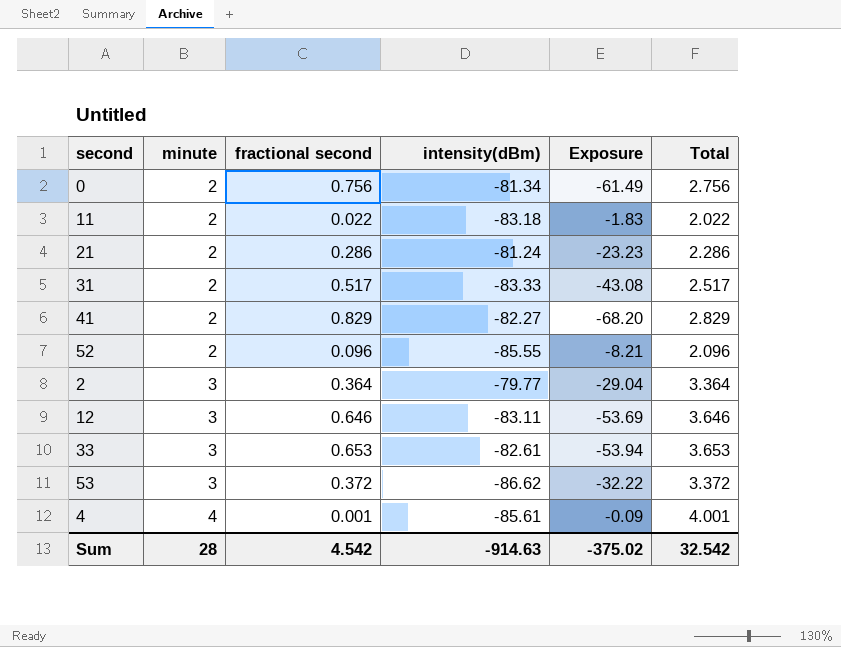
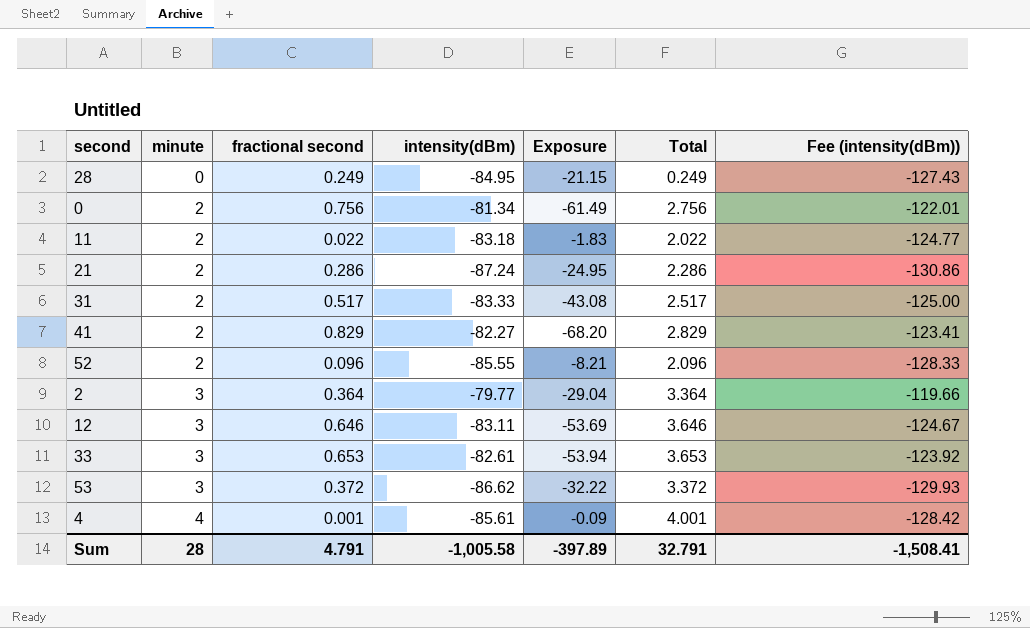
column Fee (intensity(dBm)) | formula: none -> [intensity(dBm)] * 1.5
row 28: none -> 0 | 0.249 | -84.95 | -21.15 | 0.249 | -127.43
21 | intensity(dBm): -81.24 -> -87.24
21 | Exposure: -23.23 -> -24.95
Sum | fractional second: 4.542 -> 4.791
Sum | intensity(dBm): -914.63 -> -1,005.58
Sum | Exposure: -375.02 -> -397.89
Sum | Total: 32.542 -> 32.791

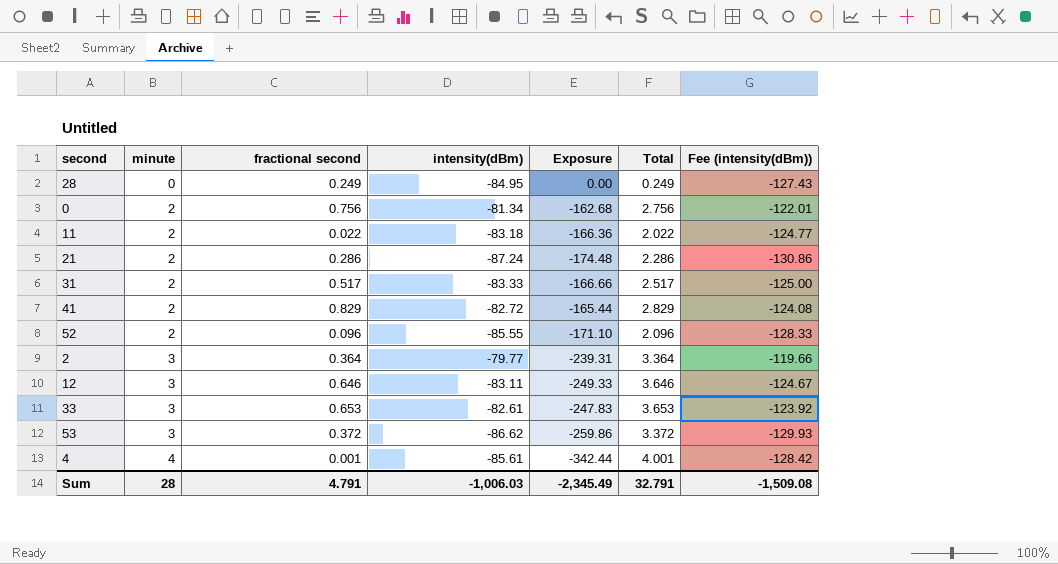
column Exposure | formula: [fractional second] * [intensity(dBm)] -> [minute] * [intensity(dBm)]
41 | intensity(dBm): -82.27 -> -82.72
41 | Fee (intensity(dBm)): -123.41 -> -124.08
Sum | intensity(dBm): -1,005.58 -> -1,006.03
Sum | Exposure: -397.89 -> -2,345.49
Sum | Fee (intensity(dBm)): -1,508.41 -> -1,509.08

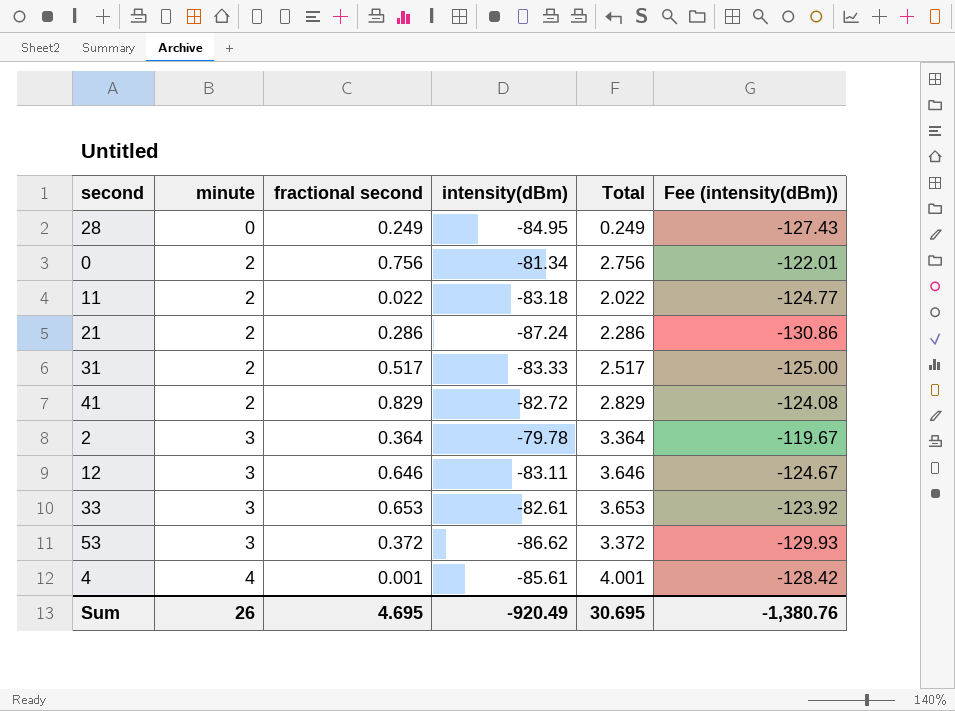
column Exposure | formula: [minute] * [intensity(dBm)] -> none
row 52: 2 | 0.096 | -85.55 | -171.10 | 2.096 | -128.33 -> none
2 | intensity(dBm): -79.77 -> -79.78
2 | Fee (intensity(dBm)): -119.66 -> -119.67
Sum | minute: 28 -> 26
Sum | fractional second: 4.791 -> 4.695
Sum | intensity(dBm): -1,006.03 -> -920.49
Sum | Total: 32.791 -> 30.695
Sum | Fee (intensity(dBm)): -1,509.08 -> -1,380.76

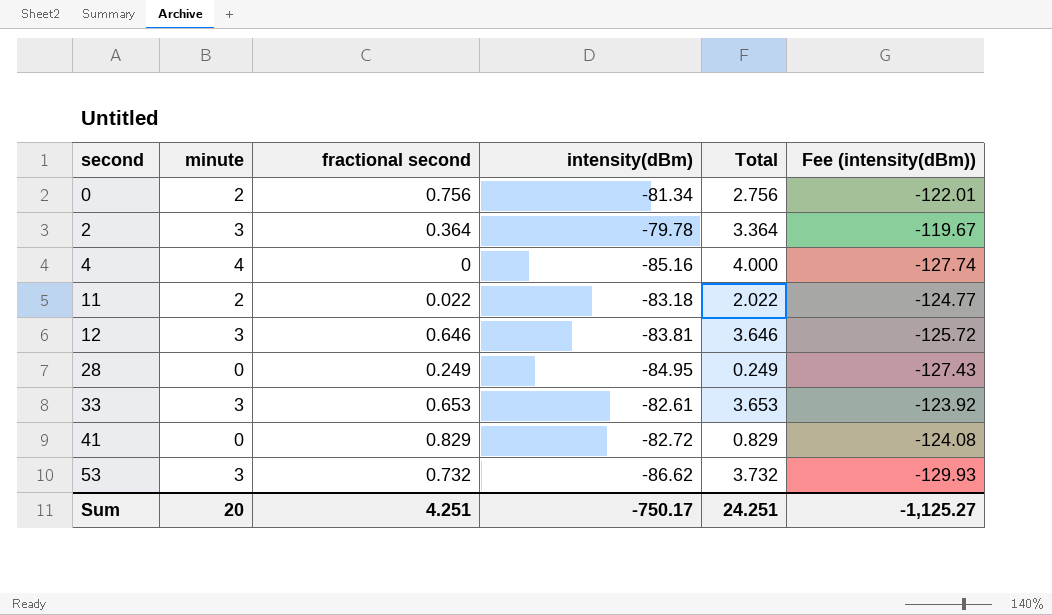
row order: minute ascending -> second ascending
row 21: 2 | 0.286 | -87.24 | 2.286 | -130.86 -> none
row 31: 2 | 0.517 | -83.33 | 2.517 | -125.00 -> none
4 | fractional second: 0.001 -> 0
4 | intensity(dBm): -85.61 -> -85.16
4 | Total: 4.001 -> 4.000
4 | Fee (intensity(dBm)): -128.42 -> -127.74
12 | intensity(dBm): -83.11 -> -83.81
12 | Fee (intensity(dBm)): -124.67 -> -125.72
41 | minute: 2 -> 0
41 | Total: 2.829 -> 0.829
53 | fractional second: 0.372 -> 0.732
53 | Total: 3.372 -> 3.732
Sum | minute: 26 -> 20
Sum | fractional second: 4.695 -> 4.251
Sum | intensity(dBm): -920.49 -> -750.17
Sum | Total: 30.695 -> 24.251
Sum | Fee (intensity(dBm)): -1,380.76 -> -1,125.27

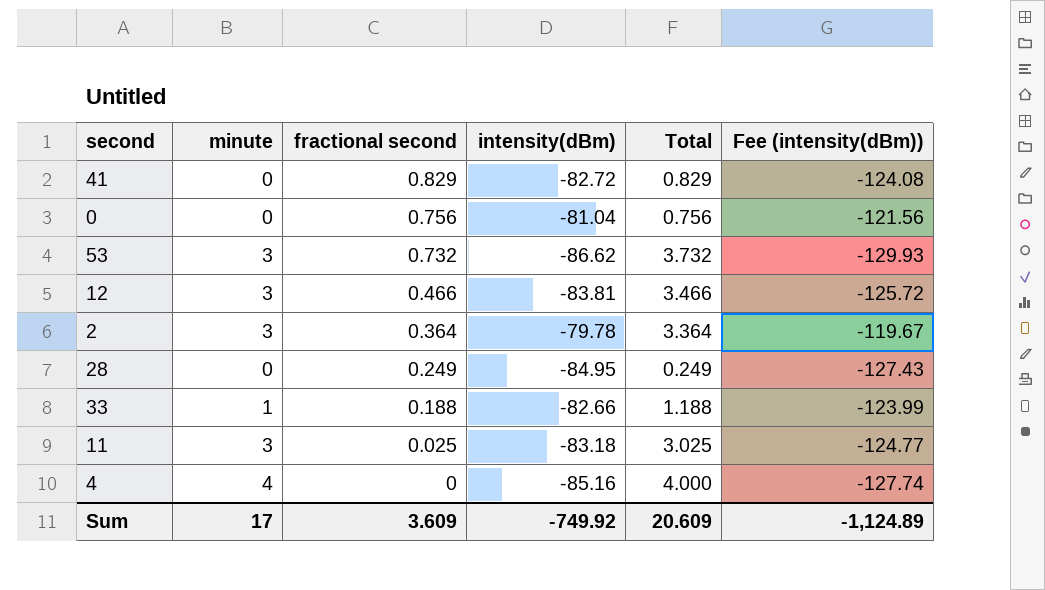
row order: second ascending -> fractional second descending
0 | minute: 2 -> 0
0 | intensity(dBm): -81.34 -> -81.04
0 | Total: 2.756 -> 0.756
0 | Fee (intensity(dBm)): -122.01 -> -121.56
12 | fractional second: 0.646 -> 0.466
12 | Total: 3.646 -> 3.466
33 | minute: 3 -> 1
33 | fractional second: 0.653 -> 0.188
33 | intensity(dBm): -82.61 -> -82.66
33 | Total: 3.653 -> 1.188
33 | Fee (intensity(dBm)): -123.92 -> -123.99
11 | minute: 2 -> 3
11 | fractional second: 0.022 -> 0.025
11 | Total: 2.022 -> 3.025
Sum | minute: 20 -> 17
Sum | fractional second: 4.251 -> 3.609
Sum | intensity(dBm): -750.17 -> -749.92
Sum | Total: 24.251 -> 20.609
Sum | Fee (intensity(dBm)): -1,125.27 -> -1,124.89

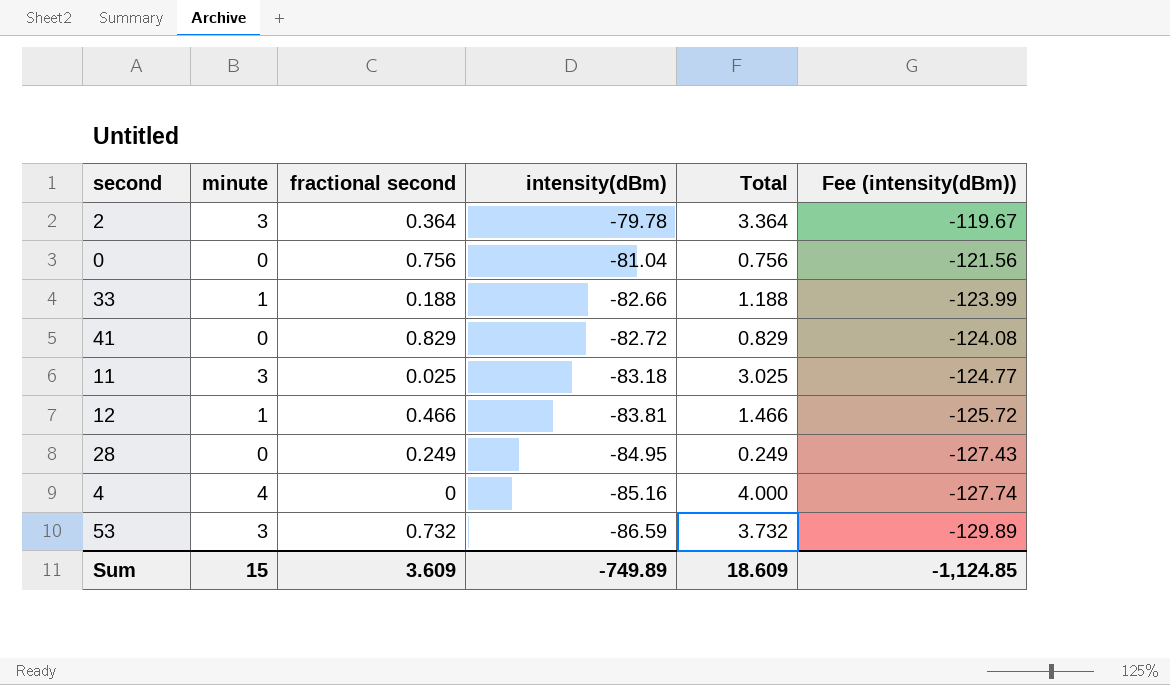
row order: fractional second descending -> intensity(dBm) descending
12 | minute: 3 -> 1
12 | Total: 3.466 -> 1.466
53 | intensity(dBm): -86.62 -> -86.59
53 | Fee (intensity(dBm)): -129.93 -> -129.89
Sum | minute: 17 -> 15
Sum | intensity(dBm): -749.92 -> -749.89
Sum | Total: 20.609 -> 18.609
Sum | Fee (intensity(dBm)): -1,124.89 -> -1,124.85

